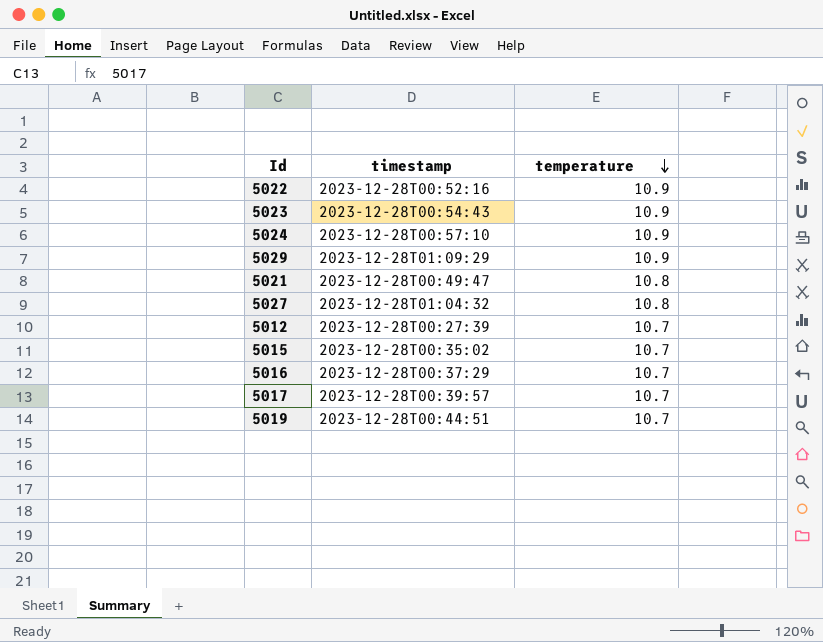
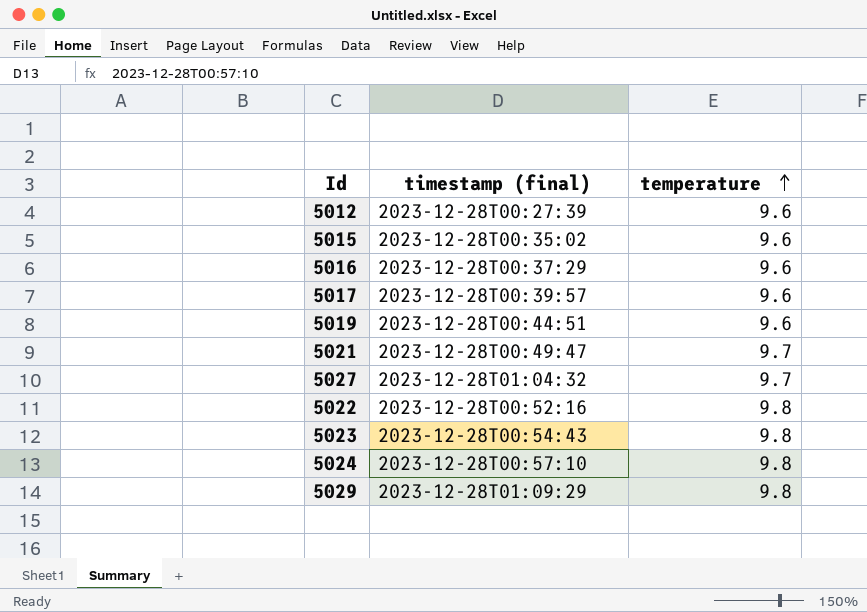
row order: temperature descending -> temperature ascending
column name: timestamp -> timestamp (final)
5012 | temperature: 10.7 -> 9.6
5015 | temperature: 10.7 -> 9.6
5016 | temperature: 10.7 -> 9.6
5017 | temperature: 10.7 -> 9.6
5019 | temperature: 10.7 -> 9.6
5021 | temperature: 10.8 -> 9.7
5027 | temperature: 10.8 -> 9.7
5022 | temperature: 10.9 -> 9.8
5023 | temperature: 10.9 -> 9.8
5024 | temperature: 10.9 -> 9.8
5029 | temperature: 10.9 -> 9.8

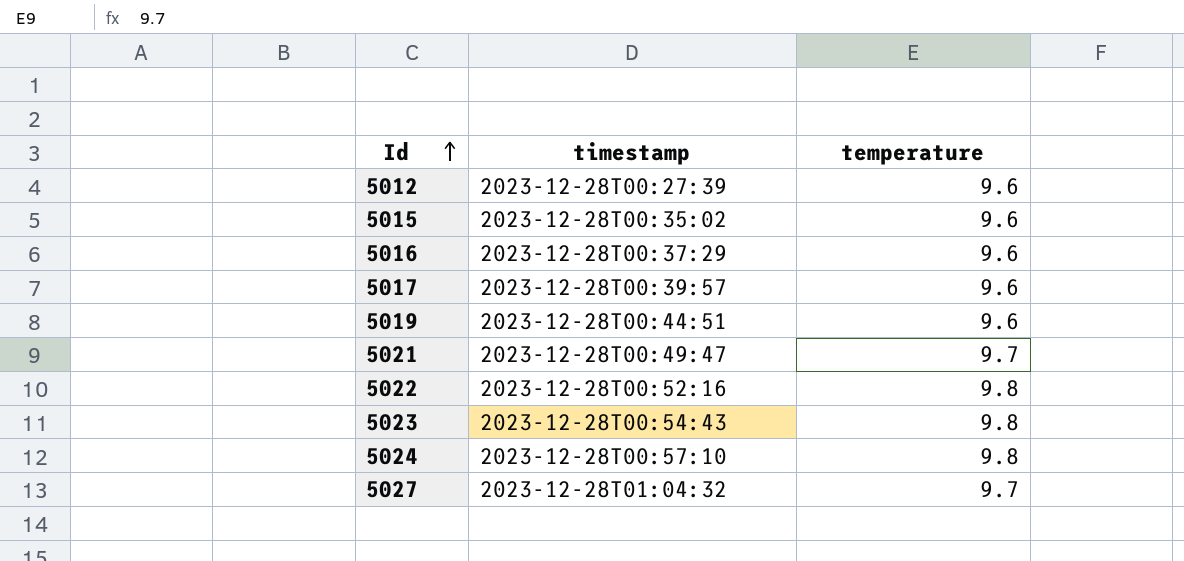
row order: temperature ascending -> Id ascending
column name: timestamp (final) -> timestamp
row 5029: 2023-12-28T01:09:29 | 9.8 -> none

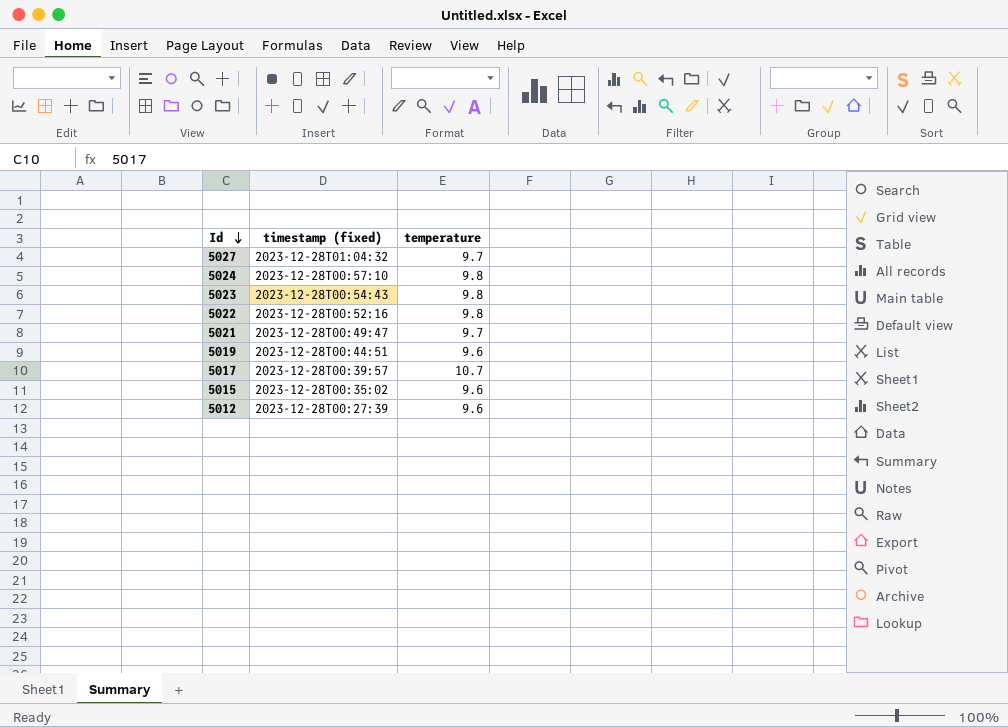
row order: Id ascending -> Id descending
column name: timestamp -> timestamp (fixed)
row 5016: 2023-12-28T00:37:29 | 9.6 -> none
5017 | temperature: 9.6 -> 10.7

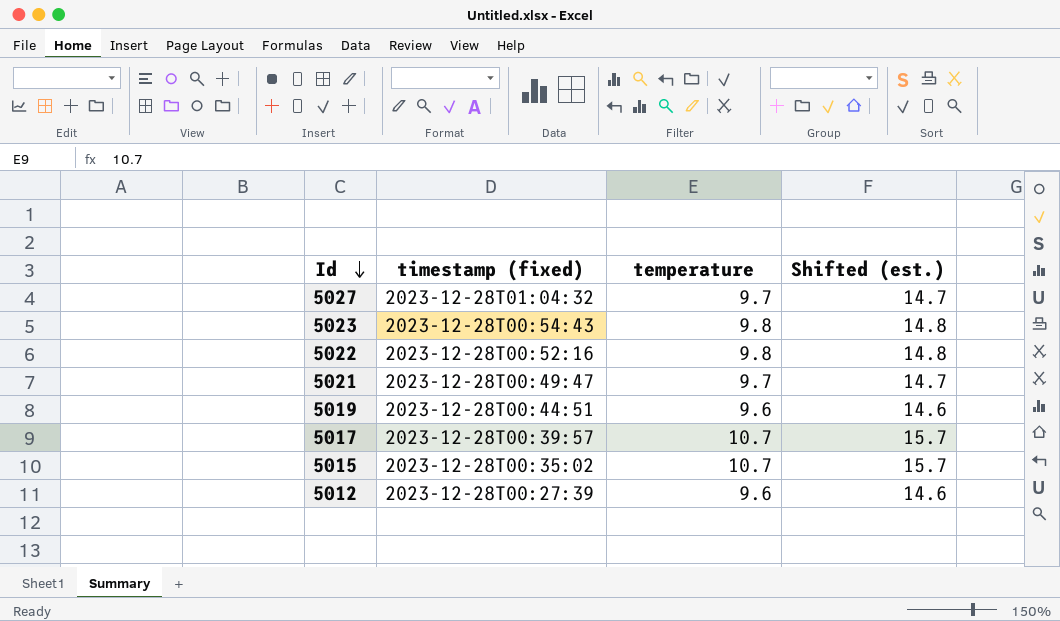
column Shifted (est.) | formula: none -> [temperature] + 5
row 5024: 2023-12-28T00:57:10 | 9.8 -> none
5015 | temperature: 9.6 -> 10.7

